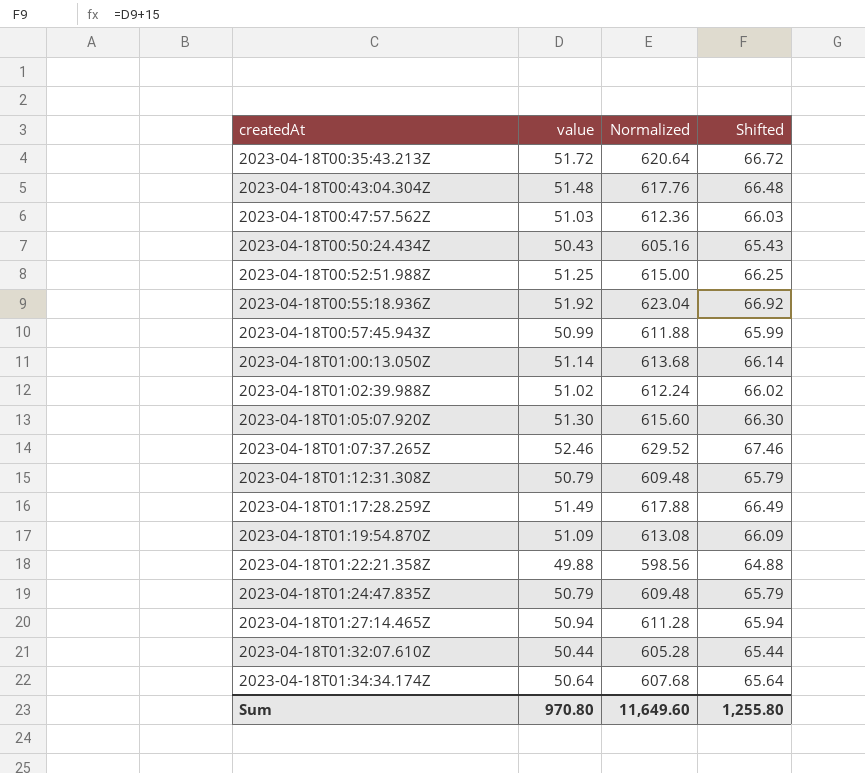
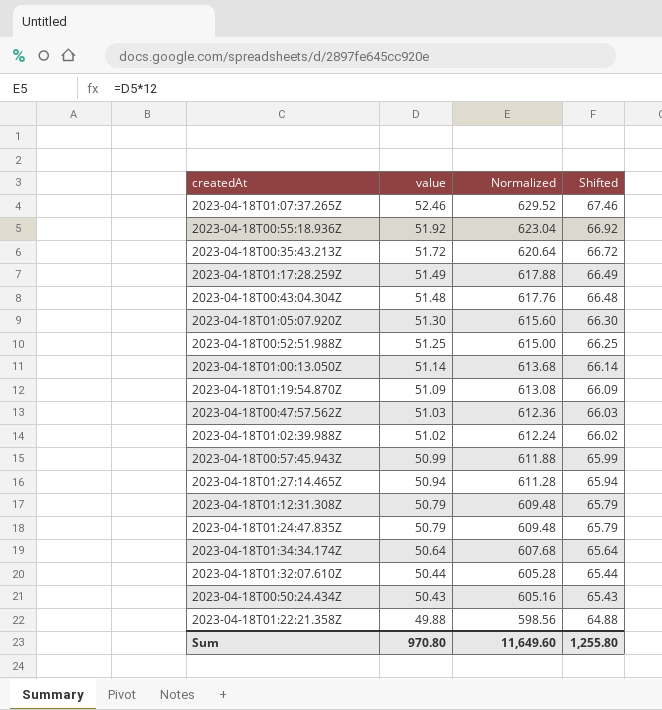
row order: createdAt ascending -> value descending

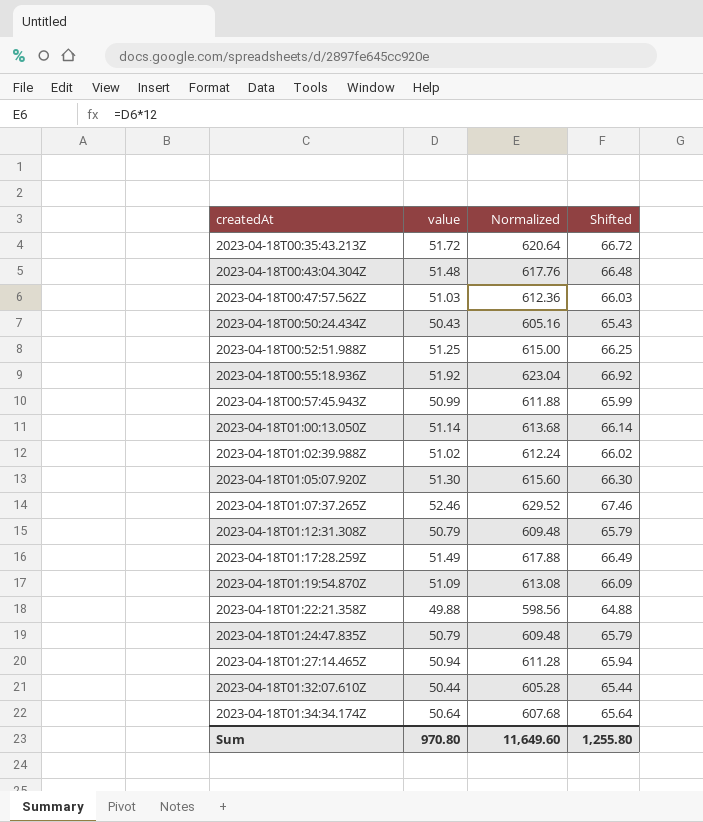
row order: value descending -> createdAt ascending

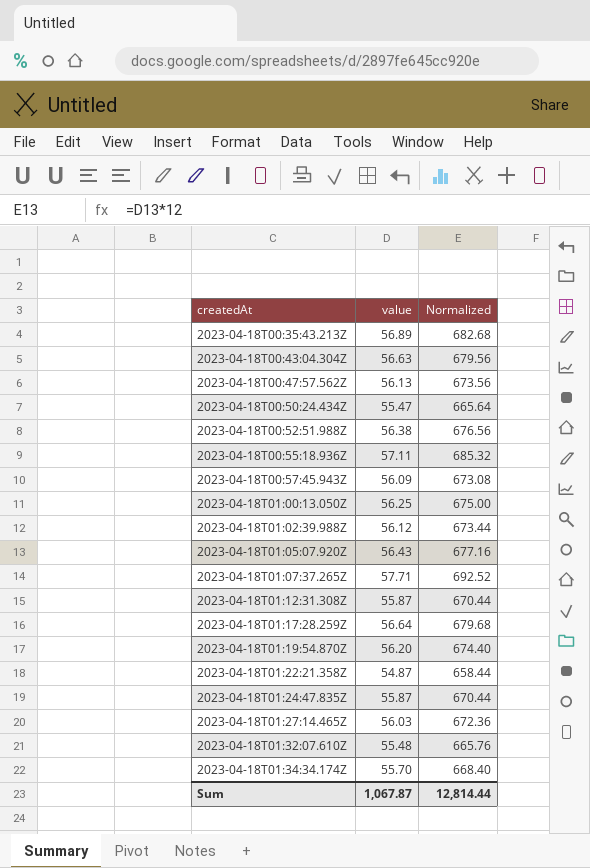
column Shifted | formula: [value] + 15 -> none
2023-04-18T00:35:43.213Z | value: 51.72 -> 56.89
2023-04-18T00:35:43.213Z | Normalized: 620.64 -> 682.68
2023-04-18T00:43:04.304Z | value: 51.48 -> 56.63
2023-04-18T00:43:04.304Z | Normalized: 617.76 -> 679.56
2023-04-18T00:47:57.562Z | value: 51.03 -> 56.13
2023-04-18T00:47:57.562Z | Normalized: 612.36 -> 673.56
2023-04-18T00:50:24.434Z | value: 50.43 -> 55.47
2023-04-18T00:50:24.434Z | Normalized: 605.16 -> 665.64
2023-04-18T00:52:51.988Z | value: 51.25 -> 56.38
2023-04-18T00:52:51.988Z | Normalized: 615.00 -> 676.56
2023-04-18T00:55:18.936Z | value: 51.92 -> 57.11
2023-04-18T00:55:18.936Z | Normalized: 623.04 -> 685.32
2023-04-18T00:57:45.943Z | value: 50.99 -> 56.09
2023-04-18T00:57:45.943Z | Normalized: 611.88 -> 673.08
2023-04-18T01:00:13.050Z | value: 51.14 -> 56.25
2023-04-18T01:00:13.050Z | Normalized: 613.68 -> 675.00
2023-04-18T01:02:39.988Z | value: 51.02 -> 56.12
2023-04-18T01:02:39.988Z | Normalized: 612.24 -> 673.44
2023-04-18T01:05:07.920Z | value: 51.30 -> 56.43
2023-04-18T01:05:07.920Z | Normalized: 615.60 -> 677.16
2023-04-18T01:07:37.265Z | value: 52.46 -> 57.71
2023-04-18T01:07:37.265Z | Normalized: 629.52 -> 692.52
2023-04-18T01:12:31.308Z | value: 50.79 -> 55.87
2023-04-18T01:12:31.308Z | Normalized: 609.48 -> 670.44
2023-04-18T01:17:28.259Z | value: 51.49 -> 56.64
2023-04-18T01:17:28.259Z | Normalized: 617.88 -> 679.68
2023-04-18T01:19:54.870Z | value: 51.09 -> 56.20
2023-04-18T01:19:54.870Z | Normalized: 613.08 -> 674.40
2023-04-18T01:22:21.358Z | value: 49.88 -> 54.87
2023-04-18T01:22:21.358Z | Normalized: 598.56 -> 658.44
2023-04-18T01:24:47.835Z | value: 50.79 -> 55.87
2023-04-18T01:24:47.835Z | Normalized: 609.48 -> 670.44
2023-04-18T01:27:14.465Z | value: 50.94 -> 56.03
2023-04-18T01:27:14.465Z | Normalized: 611.28 -> 672.36
2023-04-18T01:32:07.610Z | value: 50.44 -> 55.48
2023-04-18T01:32:07.610Z | Normalized: 605.28 -> 665.76
2023-04-18T01:34:34.174Z | value: 50.64 -> 55.70
2023-04-18T01:34:34.174Z | Normalized: 607.68 -> 668.40
Sum | value: 970.80 -> 1,067.87
Sum | Normalized: 11,649.60 -> 12,814.44

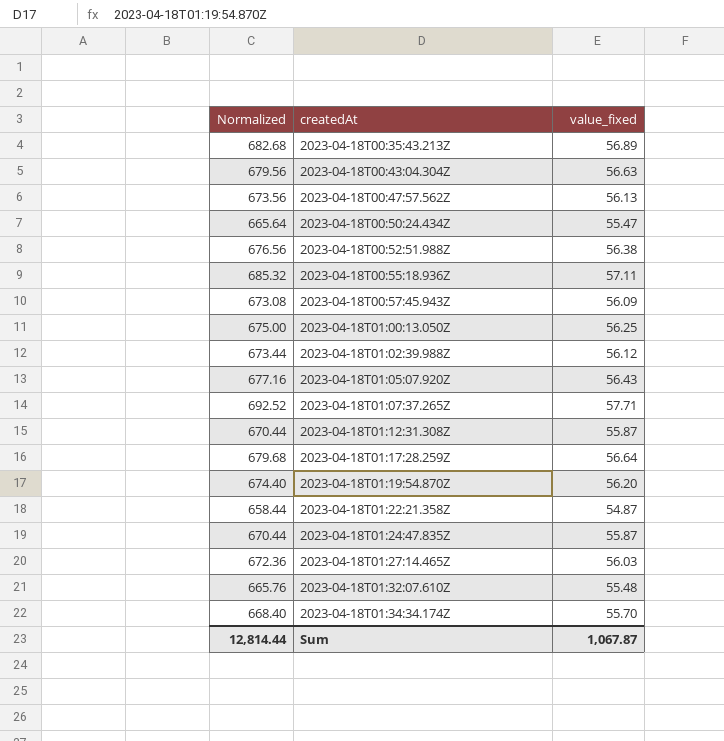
column Normalized | position: 3 -> 1
column name: value -> value_fixed

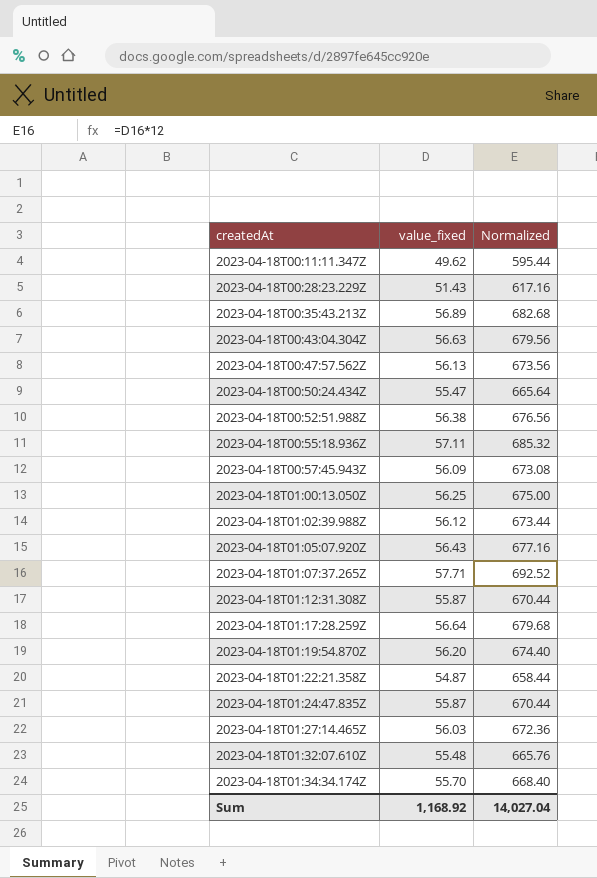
column Normalized | position: 1 -> 3
row 2023-04-18T00:11:11.347Z: none -> 49.62 | 595.44
row 2023-04-18T00:28:23.229Z: none -> 51.43 | 617.16
Sum | value_fixed: 1,067.87 -> 1,168.92
Sum | Normalized: 12,814.44 -> 14,027.04

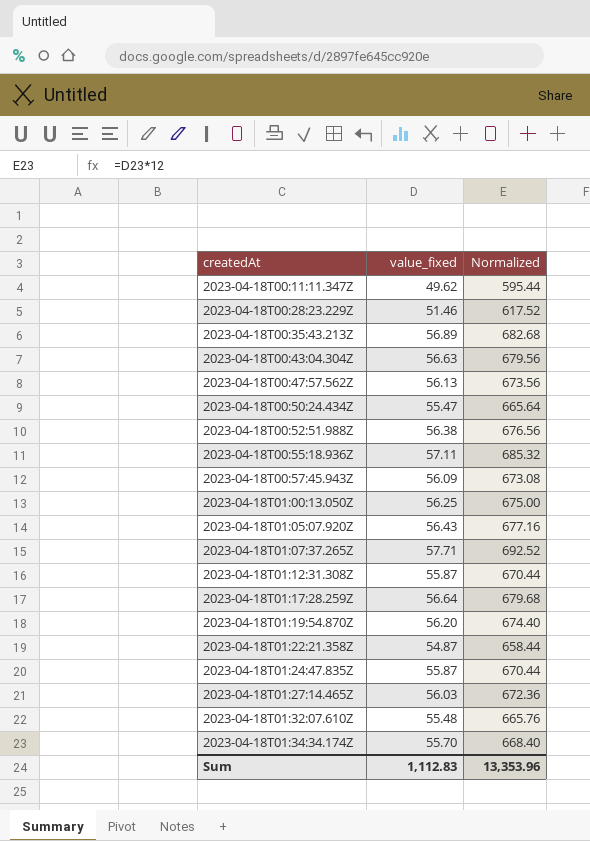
row 2023-04-18T01:02:39.988Z: 56.12 | 673.44 -> none
2023-04-18T00:28:23.229Z | value_fixed: 51.43 -> 51.46
2023-04-18T00:28:23.229Z | Normalized: 617.16 -> 617.52
Sum | value_fixed: 1,168.92 -> 1,112.83
Sum | Normalized: 14,027.04 -> 13,353.96

